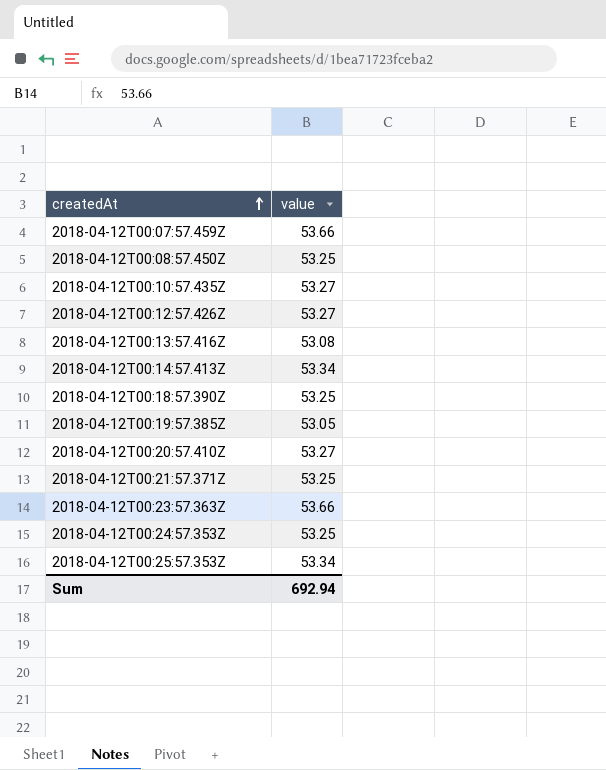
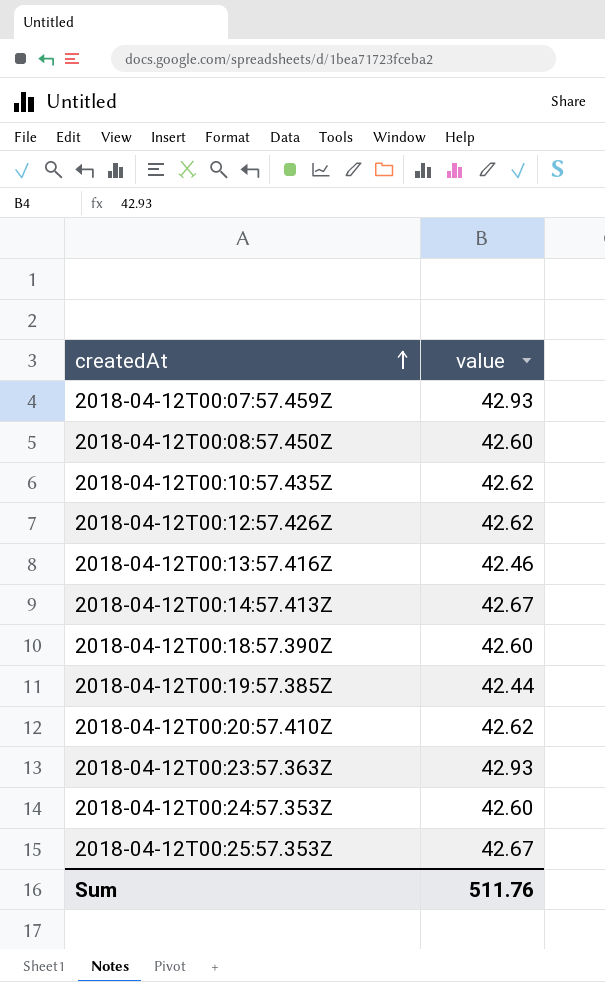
row 2018-04-12T00:21:57.371Z: 53.25 -> none
2018-04-12T00:07:57.459Z | value: 53.66 -> 42.93
2018-04-12T00:08:57.450Z | value: 53.25 -> 42.60
2018-04-12T00:10:57.435Z | value: 53.27 -> 42.62
2018-04-12T00:12:57.426Z | value: 53.27 -> 42.62
2018-04-12T00:13:57.416Z | value: 53.08 -> 42.46
2018-04-12T00:14:57.413Z | value: 53.34 -> 42.67
2018-04-12T00:18:57.390Z | value: 53.25 -> 42.60
2018-04-12T00:19:57.385Z | value: 53.05 -> 42.44
2018-04-12T00:20:57.410Z | value: 53.27 -> 42.62
2018-04-12T00:23:57.363Z | value: 53.66 -> 42.93
2018-04-12T00:24:57.353Z | value: 53.25 -> 42.60
2018-04-12T00:25:57.353Z | value: 53.34 -> 42.67
Sum | value: 692.94 -> 511.76

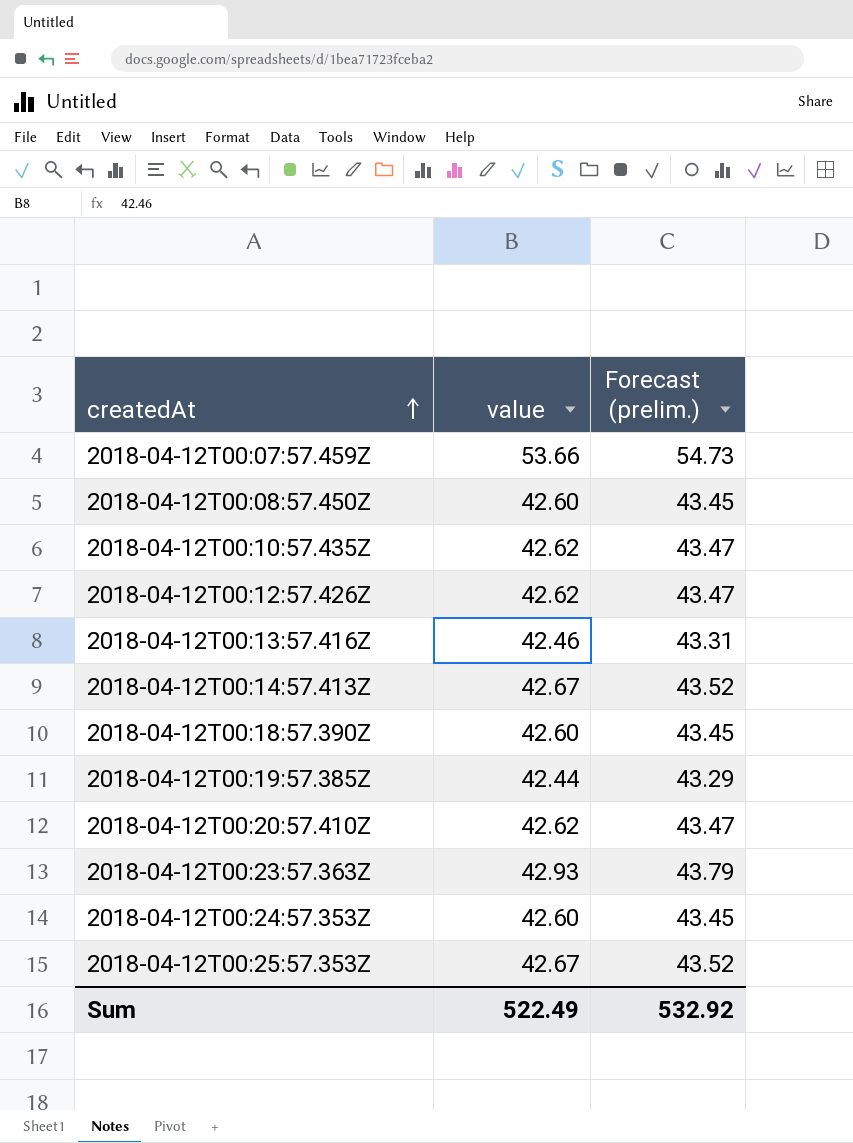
column Forecast (prelim.) | formula: none -> [value] * 1.02
2018-04-12T00:07:57.459Z | value: 42.93 -> 53.66
Sum | value: 511.76 -> 522.49

